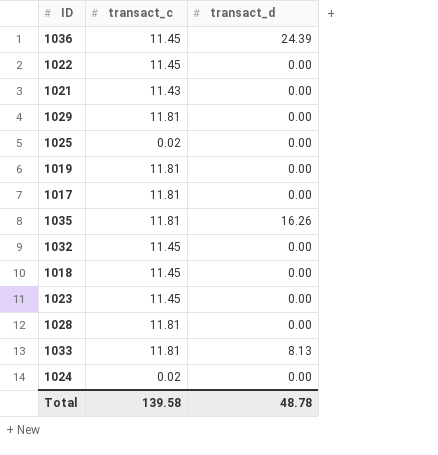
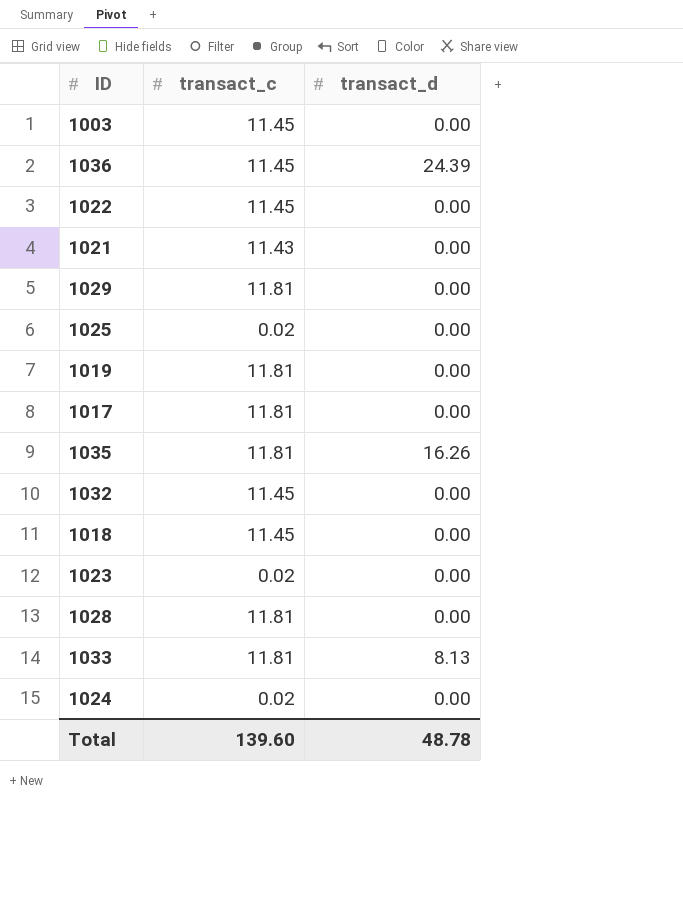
row 1003: none -> 11.45 | 0.00
1023 | transact_c: 11.45 -> 0.02
Total | transact_c: 139.58 -> 139.60

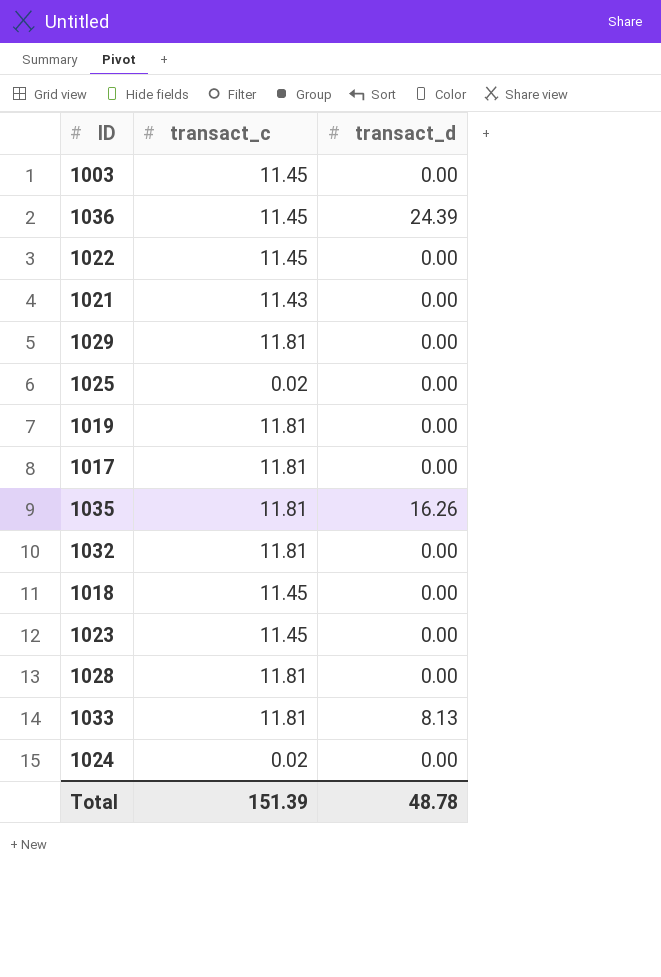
1032 | transact_c: 11.45 -> 11.81
1023 | transact_c: 0.02 -> 11.45
Total | transact_c: 139.60 -> 151.39

